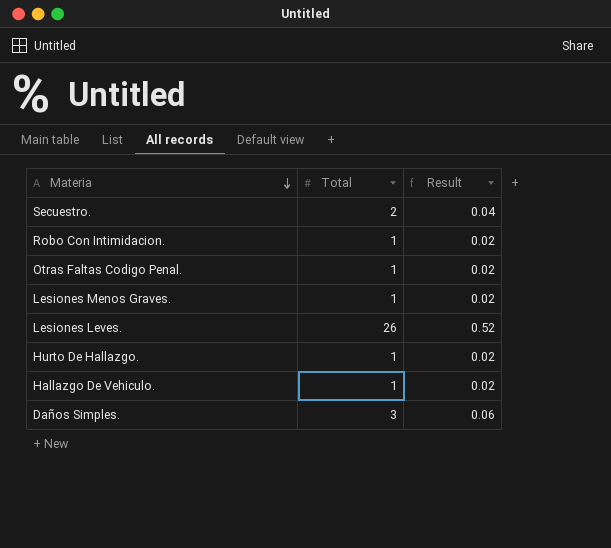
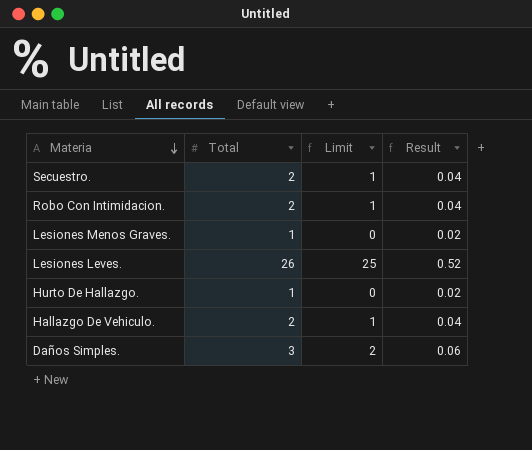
column Limit | formula: none -> [Total] - 1
row Otras Faltas Codigo Penal.: 1 | 0.02 -> none
Robo Con Intimidacion. | Total: 1 -> 2
Robo Con Intimidacion. | Result: 0.02 -> 0.04
Hallazgo De Vehiculo. | Total: 1 -> 2
Hallazgo De Vehiculo. | Result: 0.02 -> 0.04

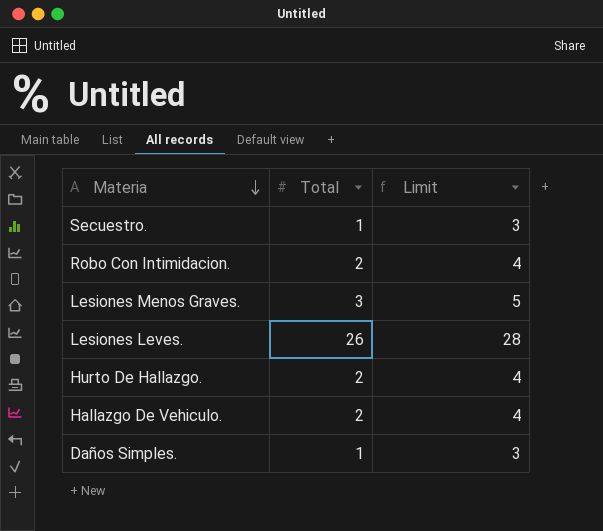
column Result | formula: [Total] * 0.02 -> none
column Limit | formula: [Total] - 1 -> [Total] + 2
Secuestro. | Total: 2 -> 1
Lesiones Menos Graves. | Total: 1 -> 3
Hurto De Hallazgo. | Total: 1 -> 2
Daños Simples. | Total: 3 -> 1

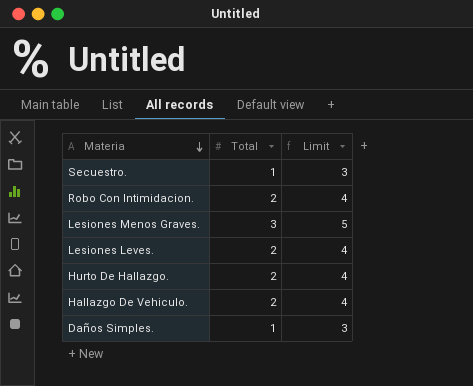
Lesiones Leves. | Total: 26 -> 2
Lesiones Leves. | Limit: 28 -> 4

